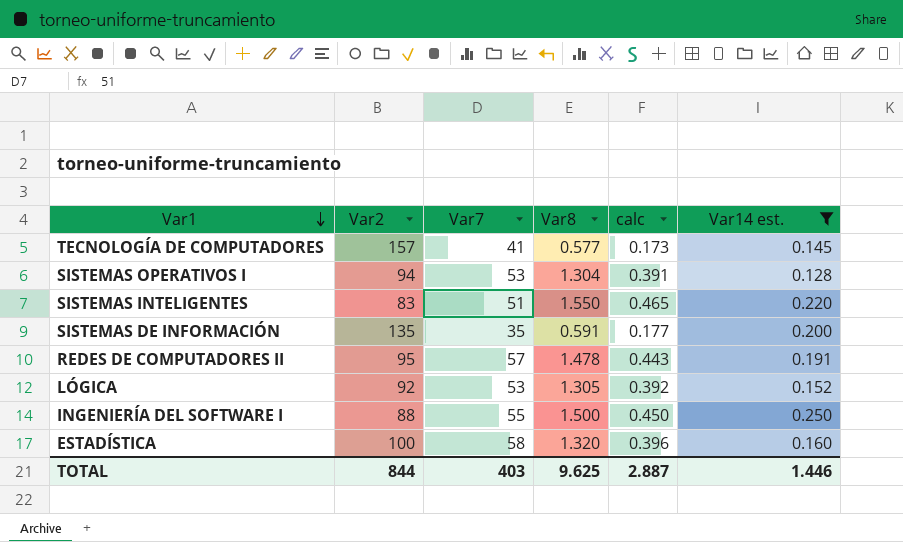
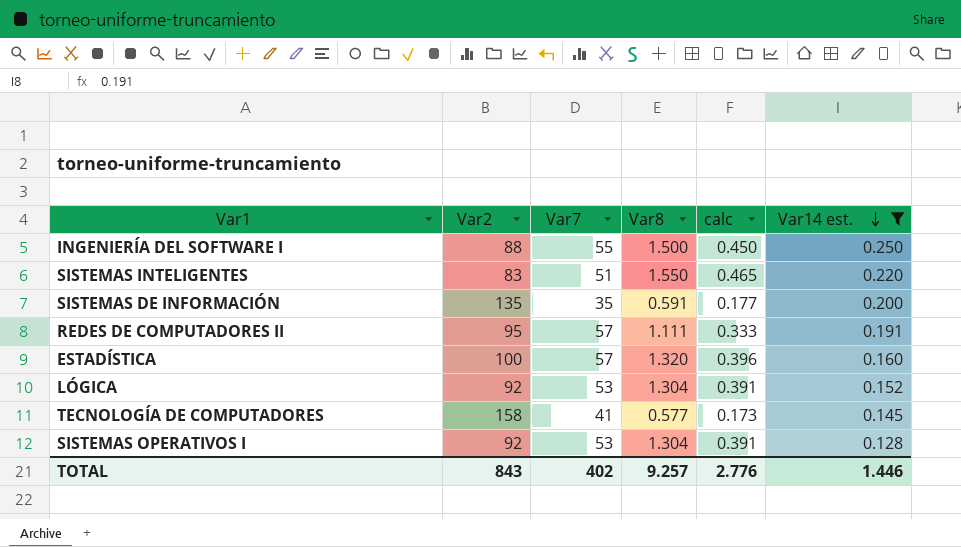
row order: Var1 descending -> Var14 est. descending
REDES DE COMPUTADORES II | Var8: 1.478 -> 1.111
REDES DE COMPUTADORES II | calc: 0.443 -> 0.333
ESTADÍSTICA | Var7: 58 -> 57
LÓGICA | Var8: 1.305 -> 1.304
LÓGICA | calc: 0.392 -> 0.391
TECNOLOGÍA DE COMPUTADORES | Var2: 157 -> 158
SISTEMAS OPERATIVOS I | Var2: 94 -> 92
TOTAL | Var2: 844 -> 843
TOTAL | Var7: 403 -> 402
TOTAL | Var8: 9.625 -> 9.257
TOTAL | calc: 2.887 -> 2.776

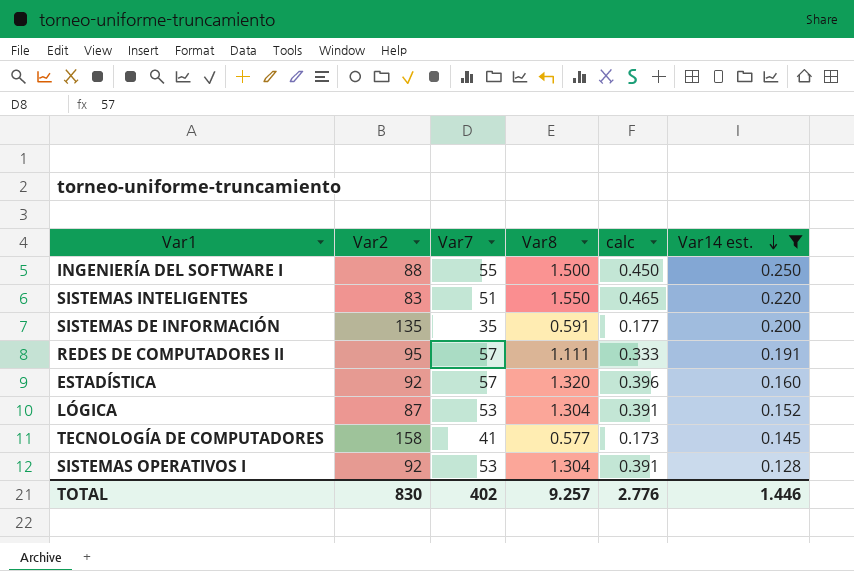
ESTADÍSTICA | Var2: 100 -> 92
LÓGICA | Var2: 92 -> 87
TOTAL | Var2: 843 -> 830

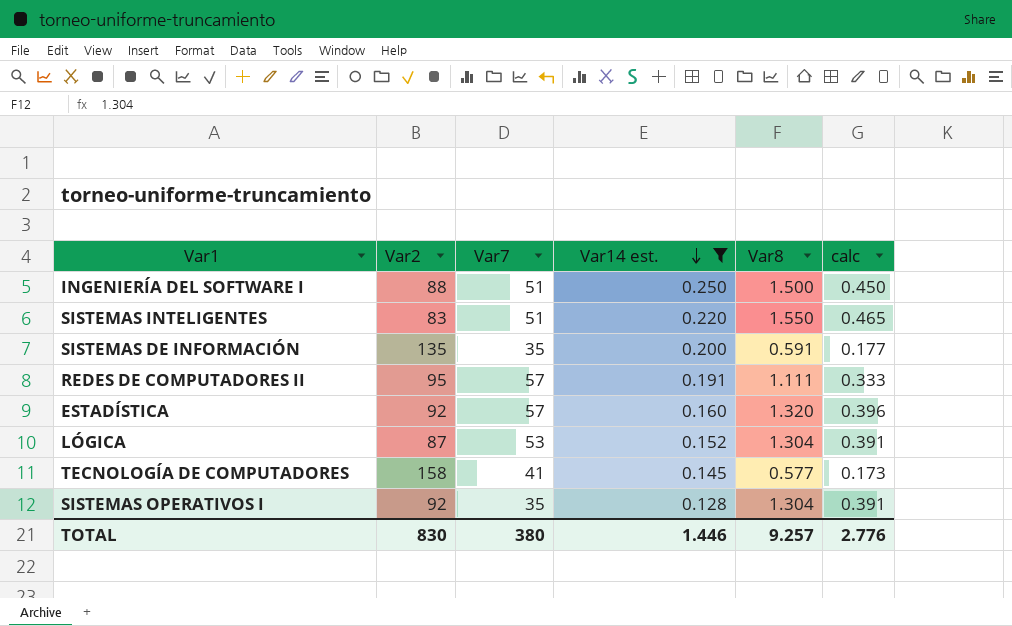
column Var14 est. | position: 6 -> 4
INGENIERÍA DEL SOFTWARE I | Var7: 55 -> 51
SISTEMAS OPERATIVOS I | Var7: 53 -> 35
TOTAL | Var7: 402 -> 380

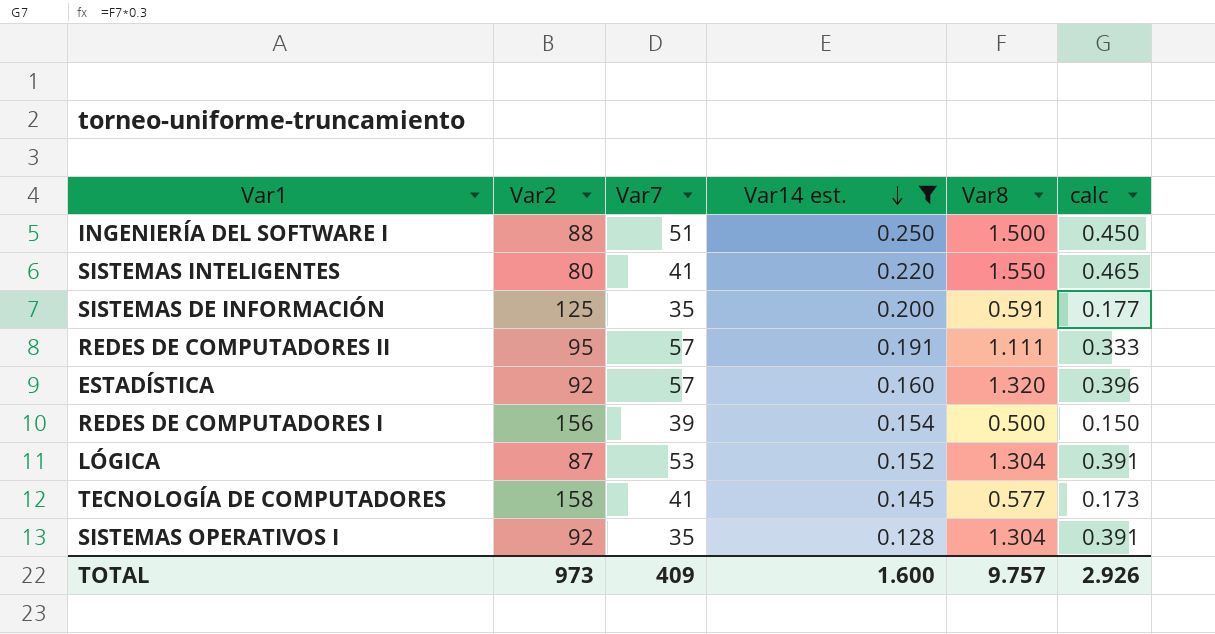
SISTEMAS INTELIGENTES | Var2: 83 -> 80
SISTEMAS INTELIGENTES | Var7: 51 -> 41
SISTEMAS DE INFORMACIÓN | Var2: 135 -> 125
row REDES DE COMPUTADORES I: none -> 156 | 39 | 0.154 | 0.500 | 0.150
TOTAL | Var2: 830 -> 973
TOTAL | Var7: 380 -> 409
TOTAL | Var14 est.: 1.446 -> 1.600
TOTAL | Var8: 9.257 -> 9.757
TOTAL | calc: 2.776 -> 2.926

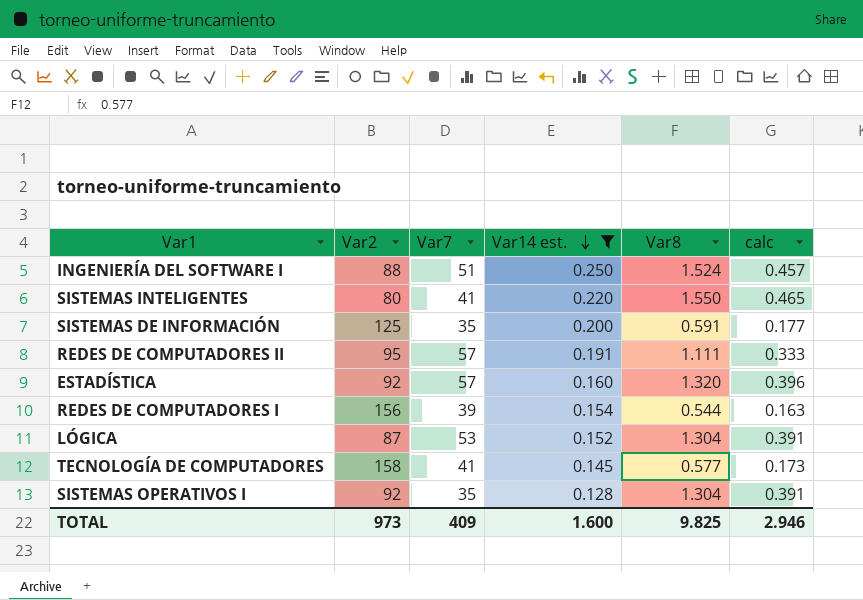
INGENIERÍA DEL SOFTWARE I | Var8: 1.500 -> 1.524
INGENIERÍA DEL SOFTWARE I | calc: 0.450 -> 0.457
REDES DE COMPUTADORES I | Var8: 0.500 -> 0.544
REDES DE COMPUTADORES I | calc: 0.150 -> 0.163
TOTAL | Var8: 9.757 -> 9.825
TOTAL | calc: 2.926 -> 2.946

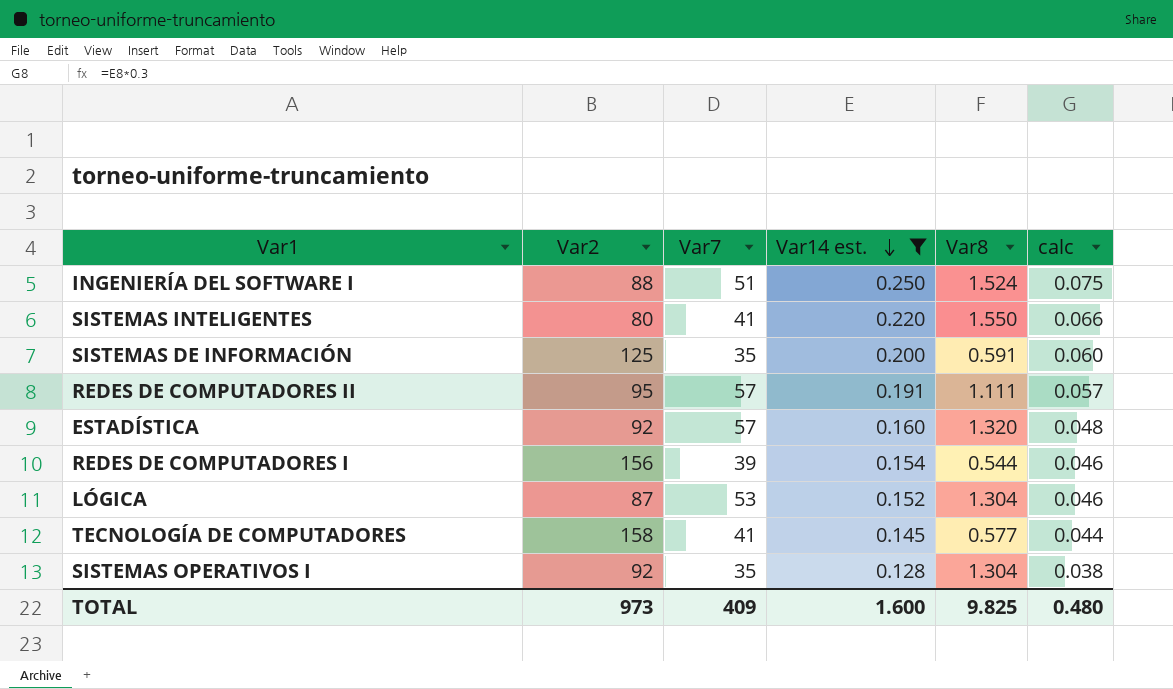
column calc | formula: [Var8] * 0.3 -> [Var14 est.] * 0.3
TOTAL | calc: 2.946 -> 0.480

